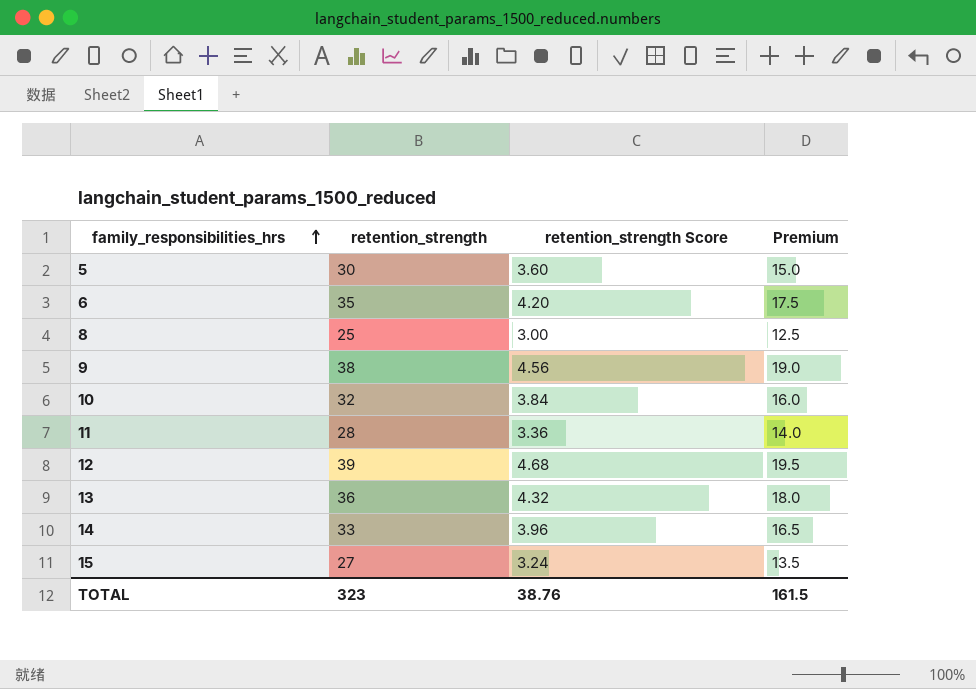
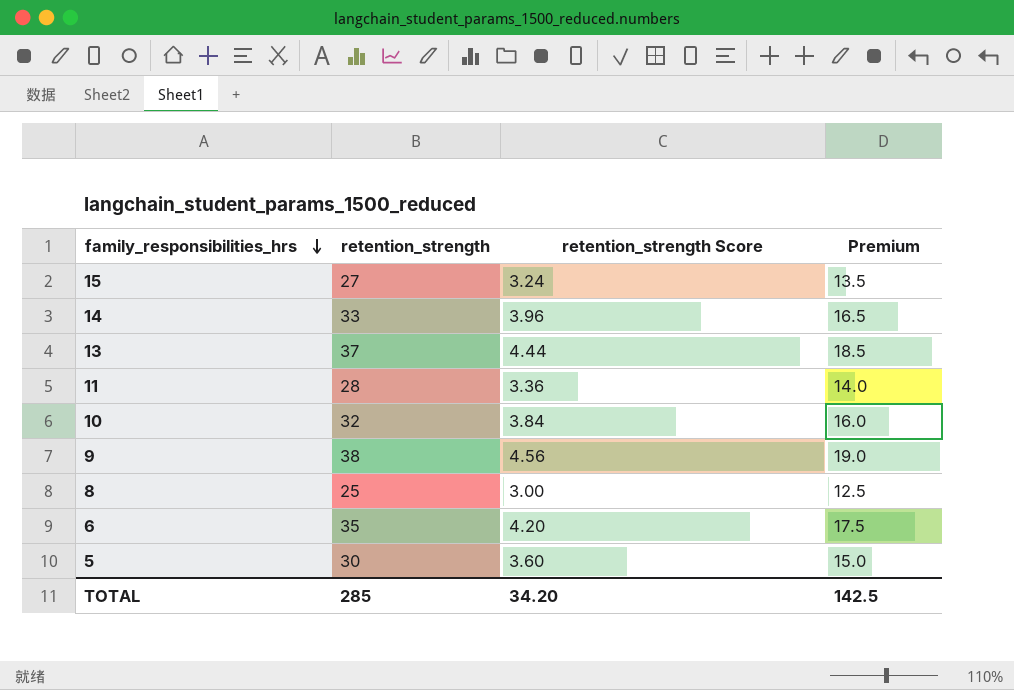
row order: family_responsibilities_hrs ascending -> family_responsibilities_hrs descending
row 12: 39 | 4.68 | 19.5 -> none
13 | retention_strength: 36 -> 37
13 | retention_strength Score: 4.32 -> 4.44
13 | Premium: 18.0 -> 18.5
TOTAL | retention_strength: 323 -> 285
TOTAL | retention_strength Score: 38.76 -> 34.20
TOTAL | Premium: 161.5 -> 142.5

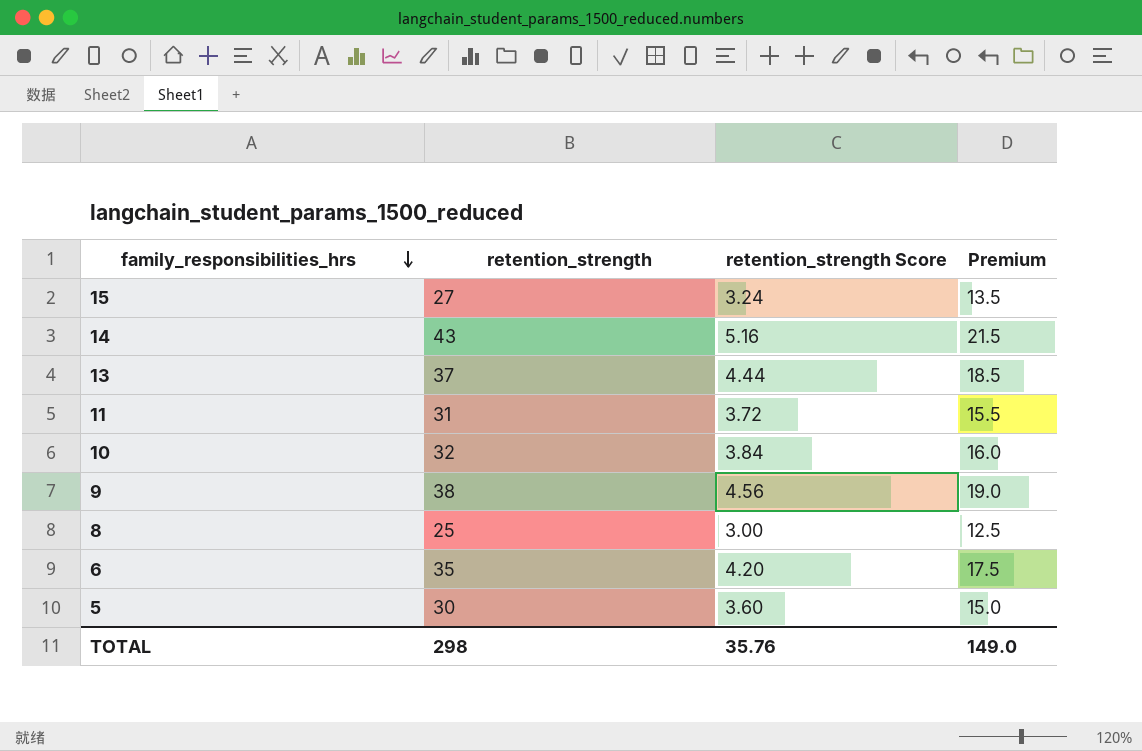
14 | retention_strength: 33 -> 43
14 | retention_strength Score: 3.96 -> 5.16
14 | Premium: 16.5 -> 21.5
11 | retention_strength: 28 -> 31
11 | retention_strength Score: 3.36 -> 3.72
11 | Premium: 14.0 -> 15.5
TOTAL | retention_strength: 285 -> 298
TOTAL | retention_strength Score: 34.20 -> 35.76
TOTAL | Premium: 142.5 -> 149.0

